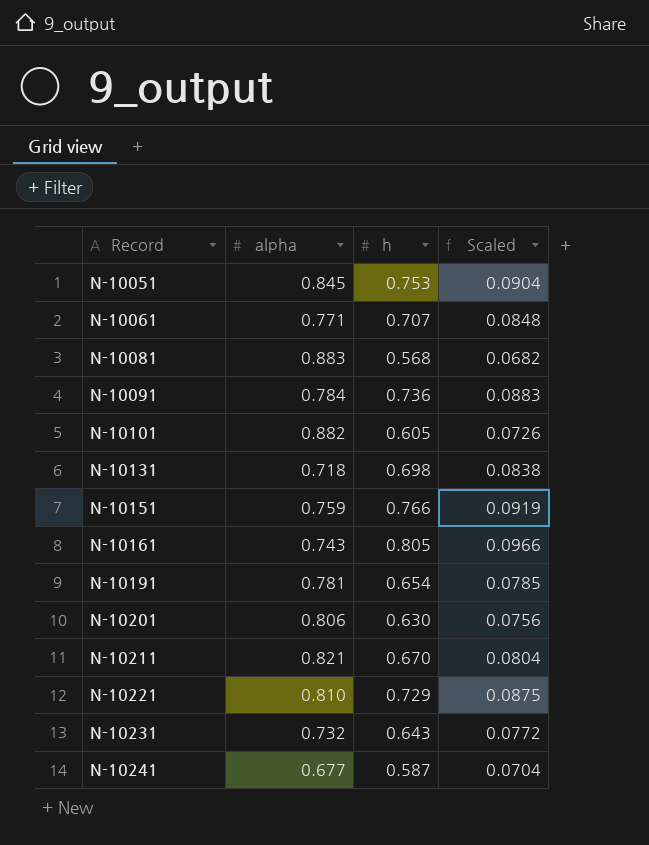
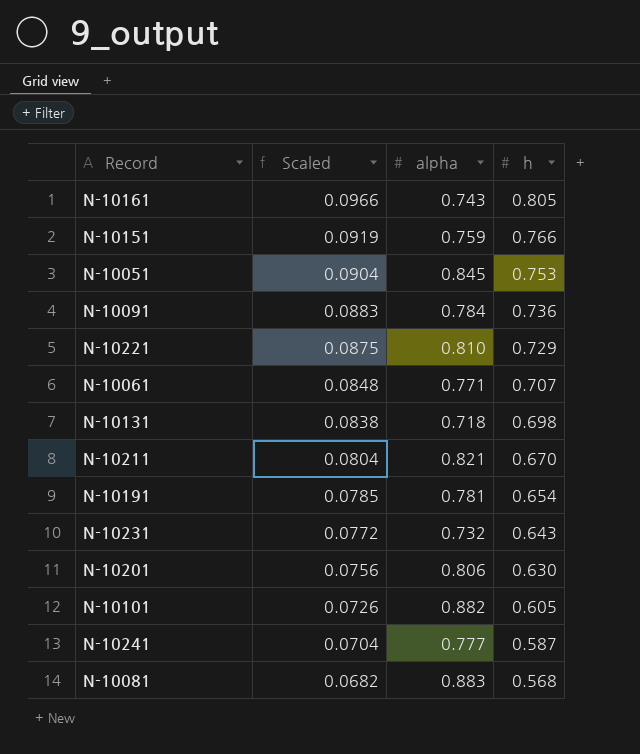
row order: Record ascending -> Scaled descending
column Scaled | position: 4 -> 2
N-10241 | alpha: 0.677 -> 0.777

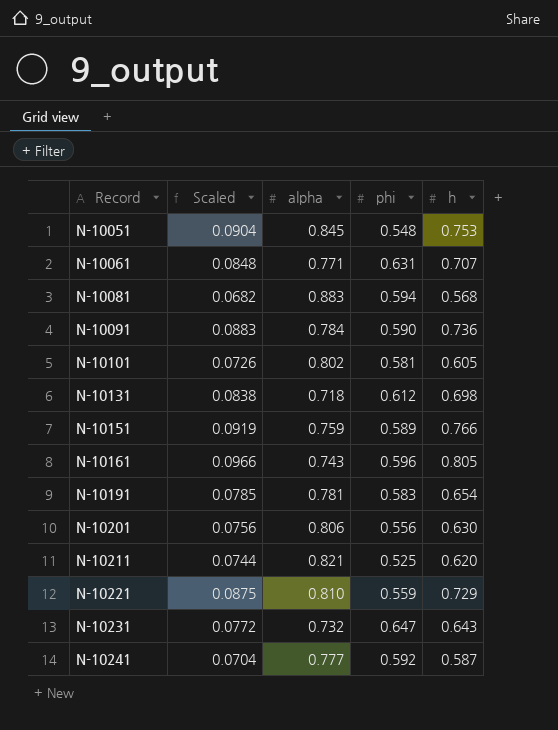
row order: Scaled descending -> Record ascending
column phi | position: none -> 4
N-10101 | alpha: 0.882 -> 0.802
N-10211 | Scaled: 0.0804 -> 0.0744
N-10211 | h: 0.670 -> 0.620

